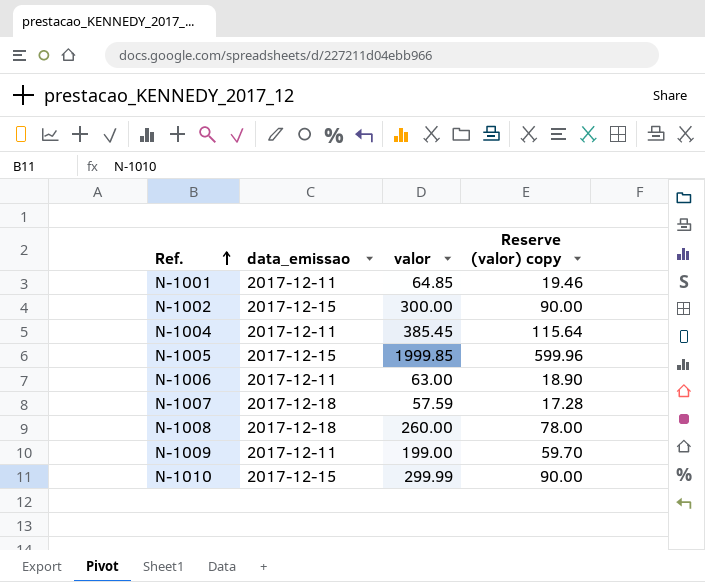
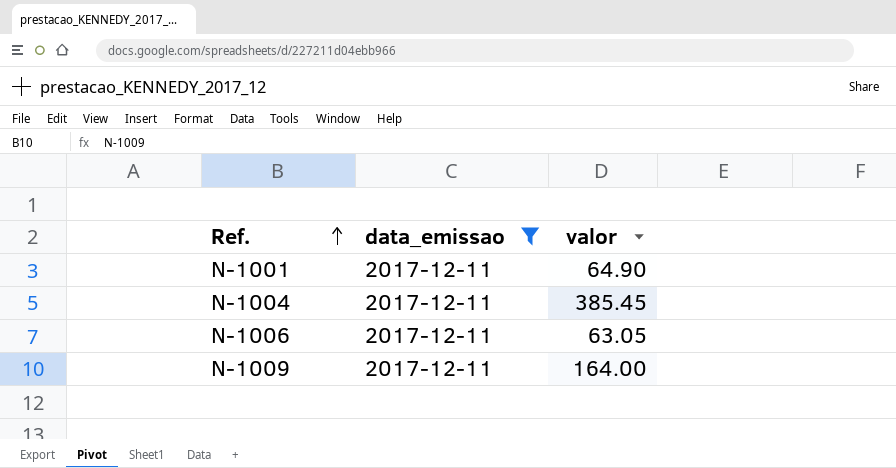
filter: none -> data_emissao = 2017-12-11
column Reserve (valor) copy | formula: [valor] * 0.3 -> none
N-1001 | valor: 64.85 -> 64.90
N-1006 | valor: 63.00 -> 63.05
N-1009 | valor: 199.00 -> 164.00

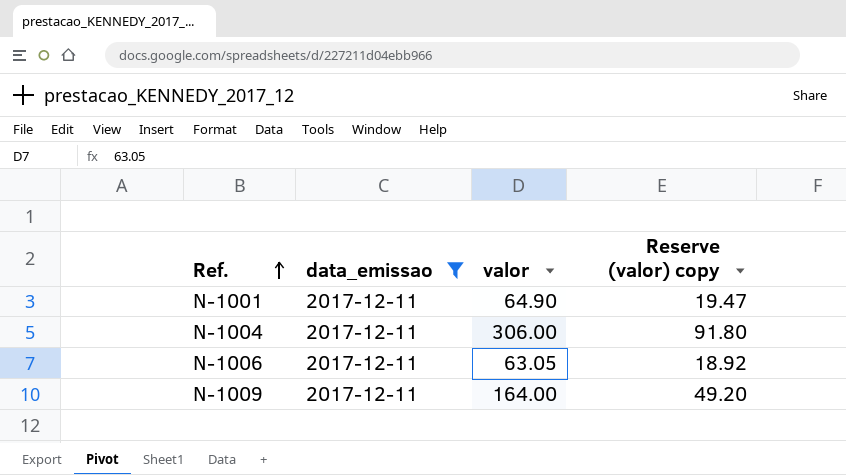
column Reserve (valor) copy | formula: none -> [valor] * 0.3
N-1004 | valor: 385.45 -> 306.00

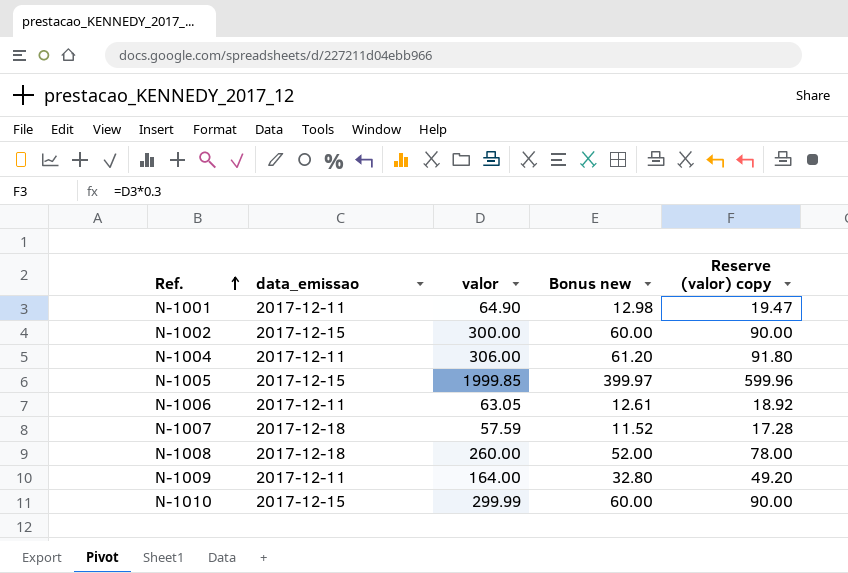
filter: data_emissao = 2017-12-11 -> none
column Bonus new | formula: none -> [valor] * 0.2

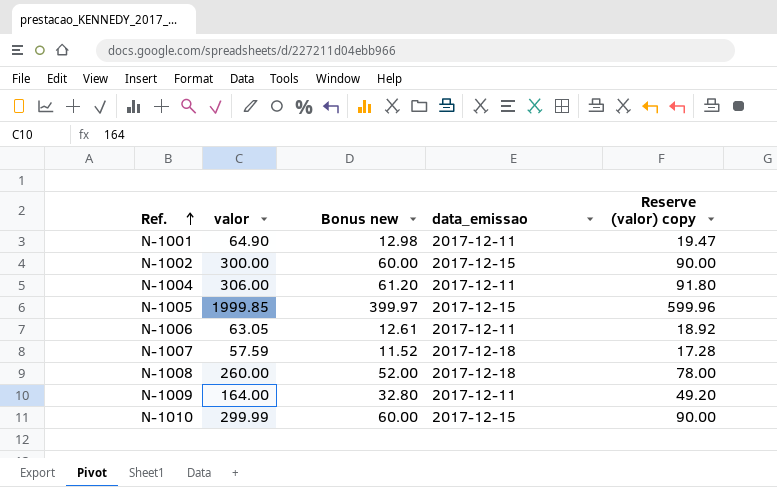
column data_emissao | position: 2 -> 4

